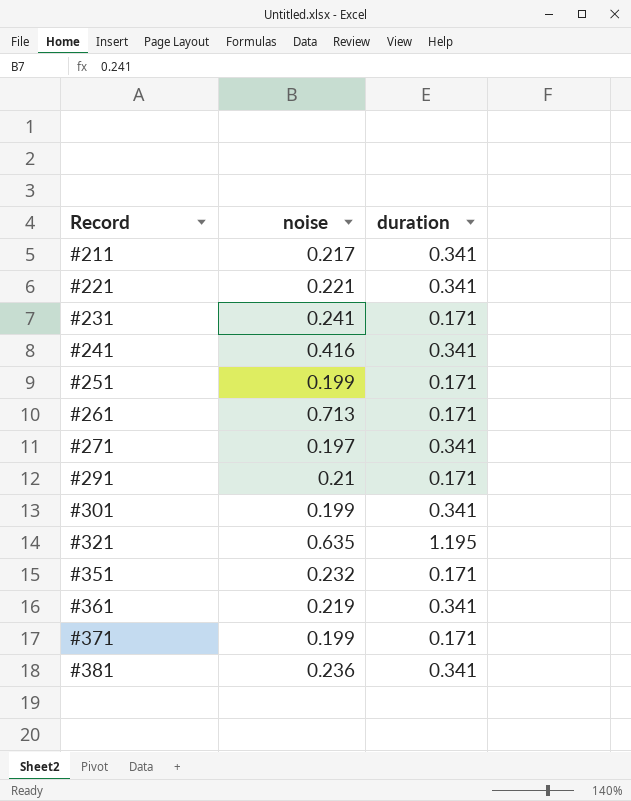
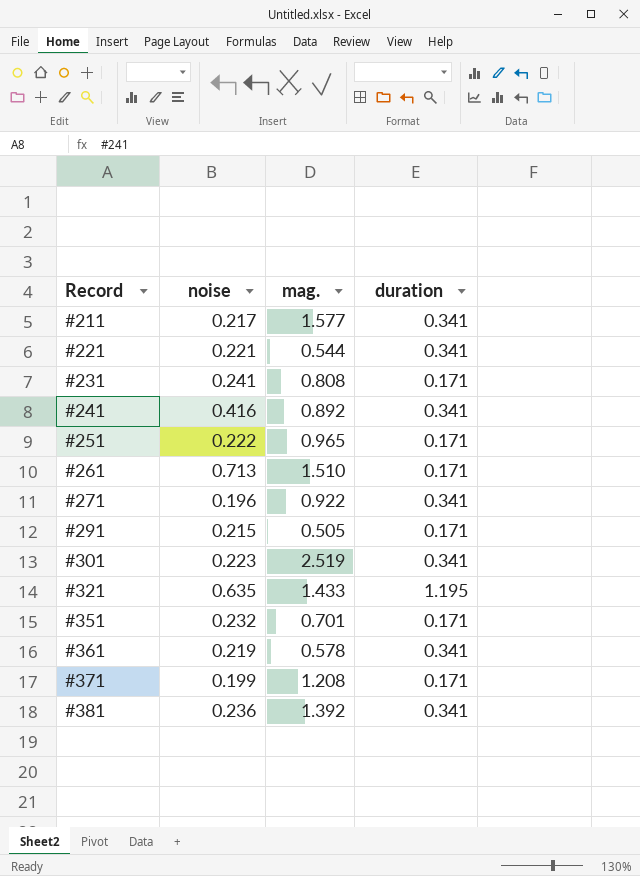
column mag. | position: none -> 3
#251 | noise: 0.199 -> 0.222
#271 | noise: 0.197 -> 0.196
#291 | noise: 0.21 -> 0.215
#301 | noise: 0.199 -> 0.223

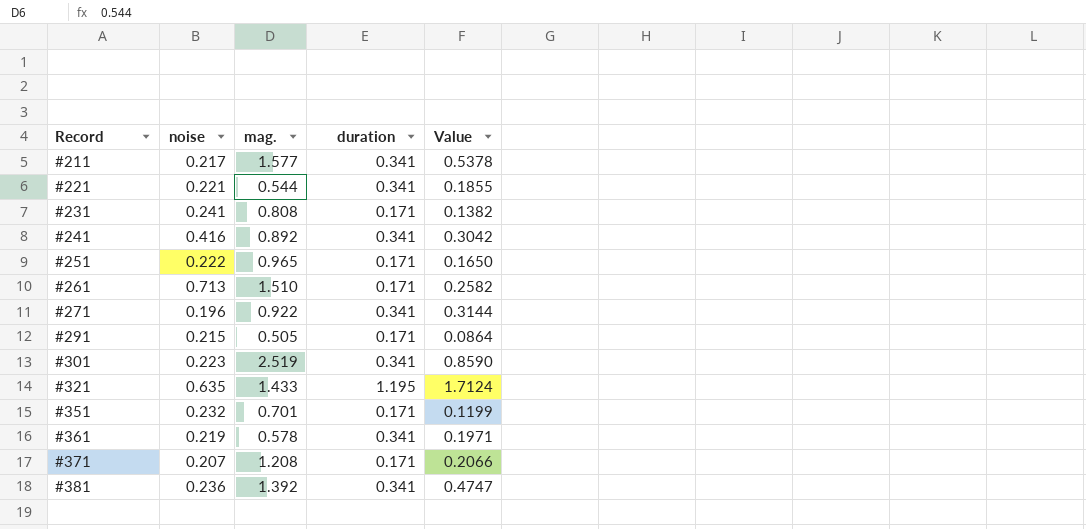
column Value | formula: none -> [mag.] * [duration]
#371 | noise: 0.199 -> 0.207

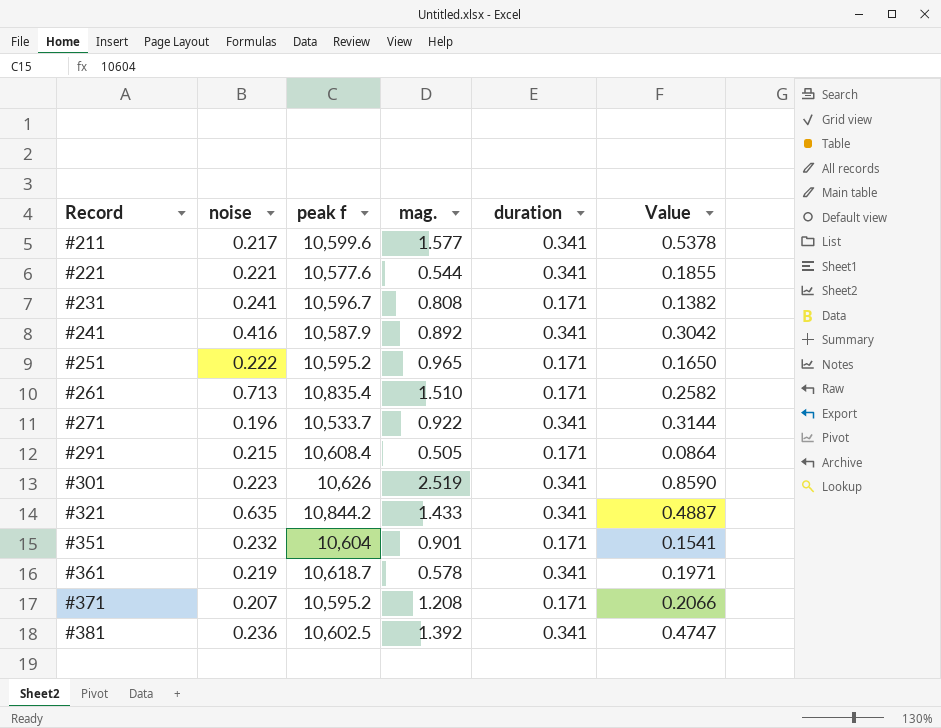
column peak f | position: none -> 3
#321 | duration: 1.195 -> 0.341
#321 | Value: 1.7124 -> 0.4887
#351 | mag.: 0.701 -> 0.901
#351 | Value: 0.1199 -> 0.1541

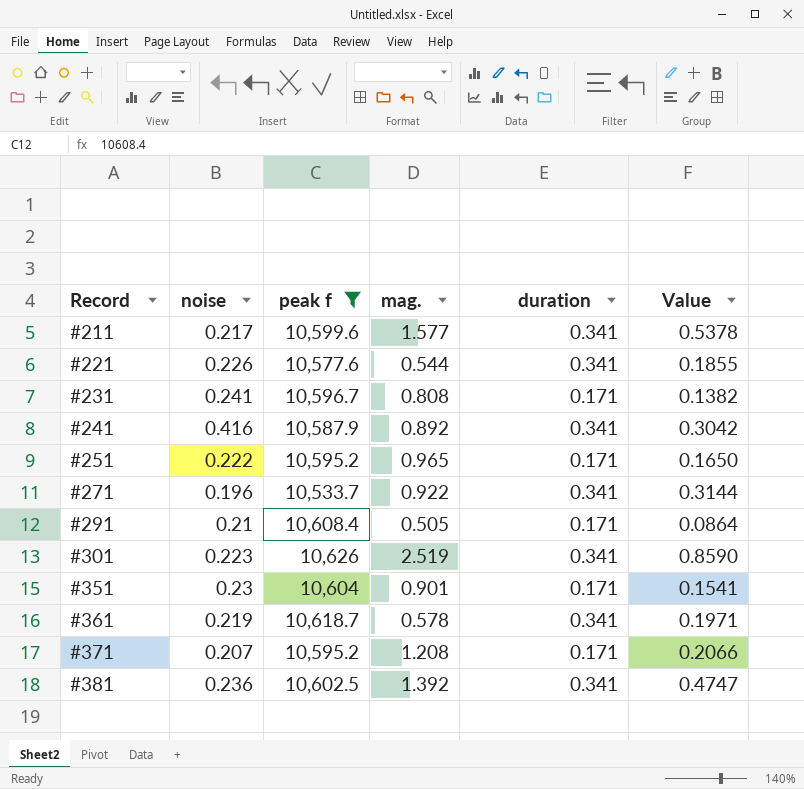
filter: none -> peak f <= 10,626
#221 | noise: 0.221 -> 0.226
#291 | noise: 0.215 -> 0.21
#351 | noise: 0.232 -> 0.23

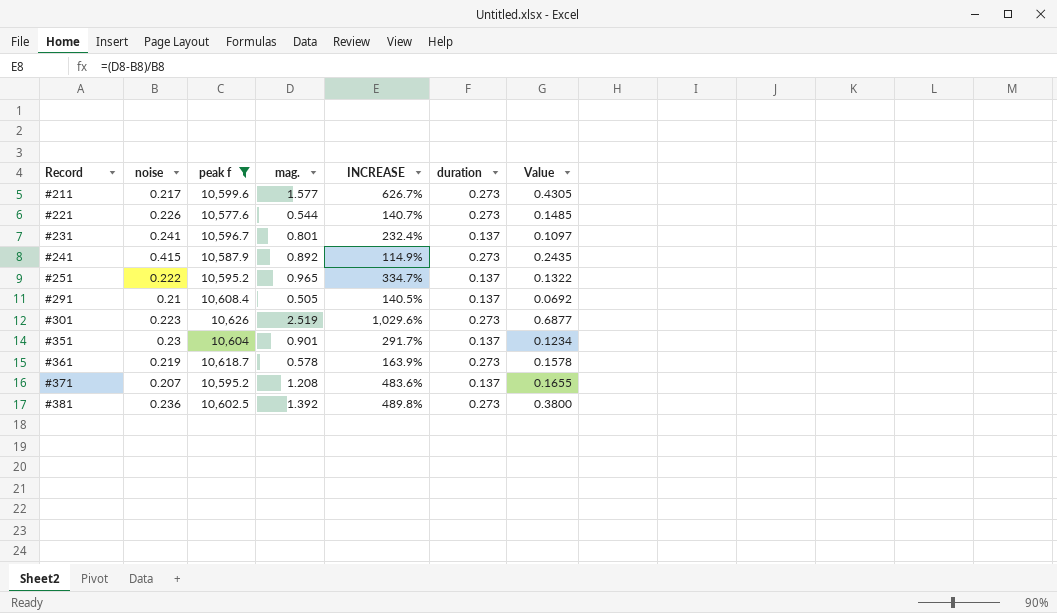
column INCREASE | formula: none -> ([mag.] - [noise]) / [noise]
row #271: 0.196 | 10,533.7 | 0.922 | 0.341 | 0.3144 -> none
#211 | duration: 0.341 -> 0.273
#211 | Value: 0.5378 -> 0.4305
#221 | duration: 0.341 -> 0.273
#221 | Value: 0.1855 -> 0.1485
#231 | mag.: 0.808 -> 0.801
#231 | duration: 0.171 -> 0.137
#231 | Value: 0.1382 -> 0.1097
#241 | noise: 0.416 -> 0.415
#241 | duration: 0.341 -> 0.273
#241 | Value: 0.3042 -> 0.2435
#251 | duration: 0.171 -> 0.137
#251 | Value: 0.1650 -> 0.1322
#291 | duration: 0.171 -> 0.137
#291 | Value: 0.0864 -> 0.0692
#301 | duration: 0.341 -> 0.273
#301 | Value: 0.8590 -> 0.6877
#351 | duration: 0.171 -> 0.137
#351 | Value: 0.1541 -> 0.1234
#361 | duration: 0.341 -> 0.273
#361 | Value: 0.1971 -> 0.1578
#371 | duration: 0.171 -> 0.137
#371 | Value: 0.2066 -> 0.1655
#381 | duration: 0.341 -> 0.273
#381 | Value: 0.4747 -> 0.3800

